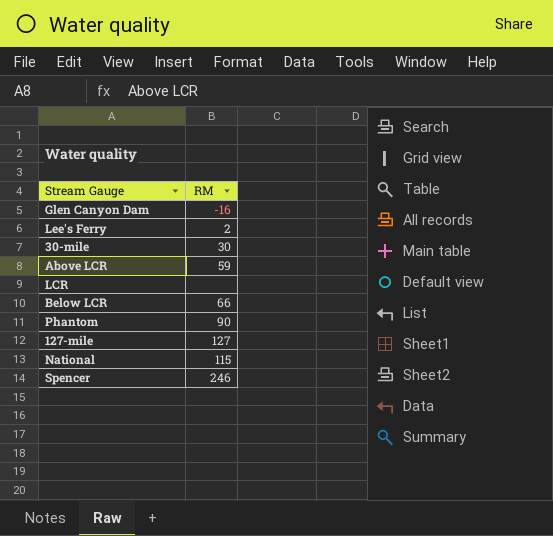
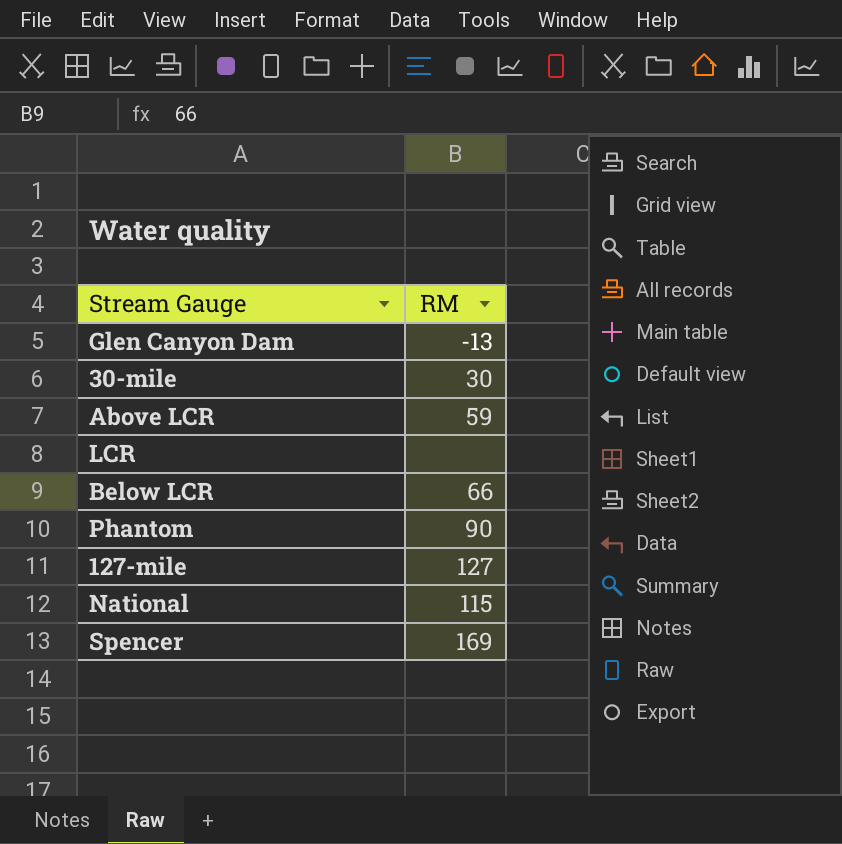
row Lee's Ferry: 2 -> none
Glen Canyon Dam | RM: -16 -> -13
Spencer | RM: 246 -> 169

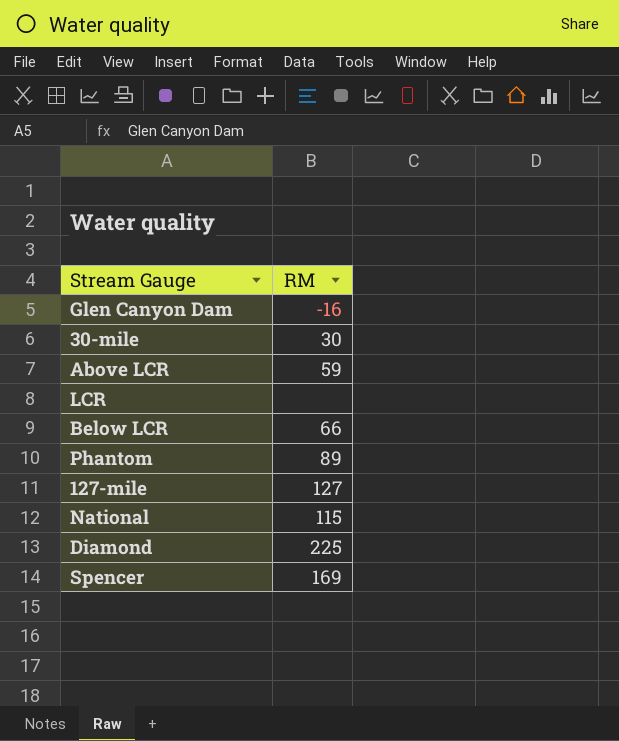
Glen Canyon Dam | RM: -13 -> -16
Phantom | RM: 90 -> 89
row Diamond: none -> 225

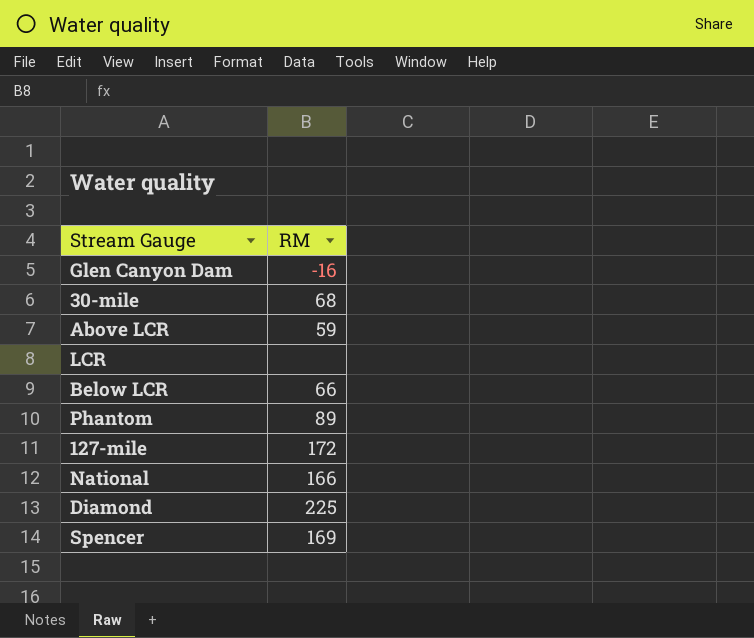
30-mile | RM: 30 -> 68
127-mile | RM: 127 -> 172
National | RM: 115 -> 166

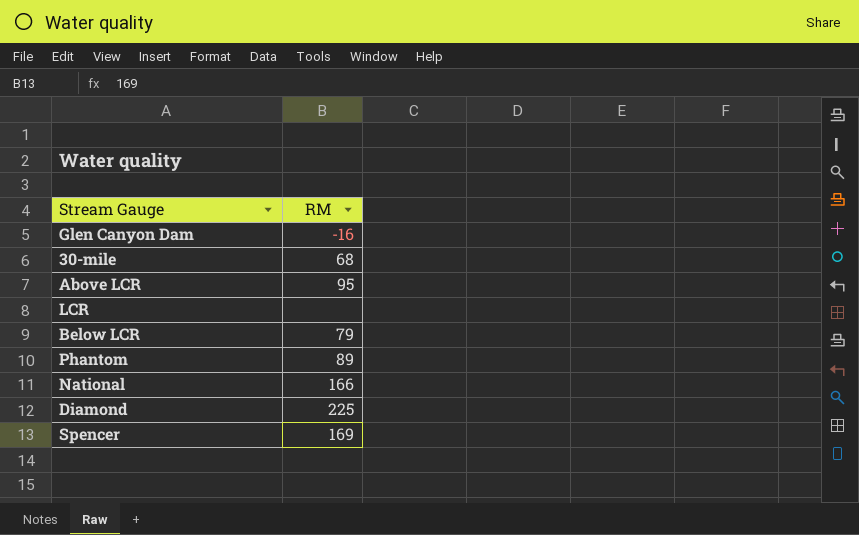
row 127-mile: 172 -> none
Above LCR | RM: 59 -> 95
Below LCR | RM: 66 -> 79

